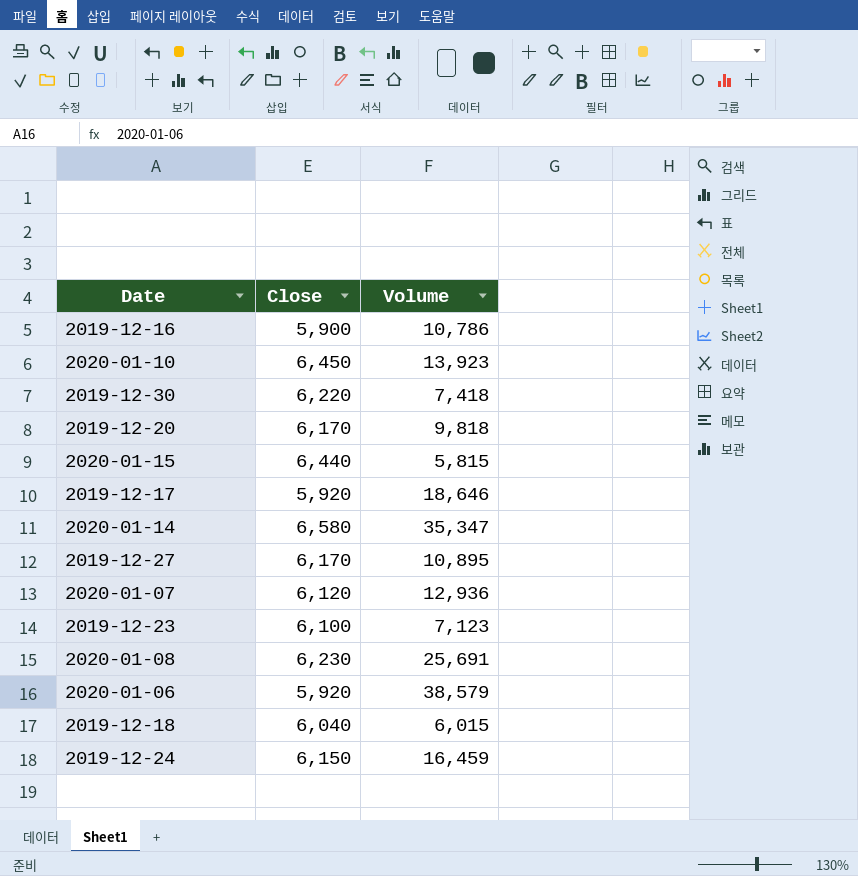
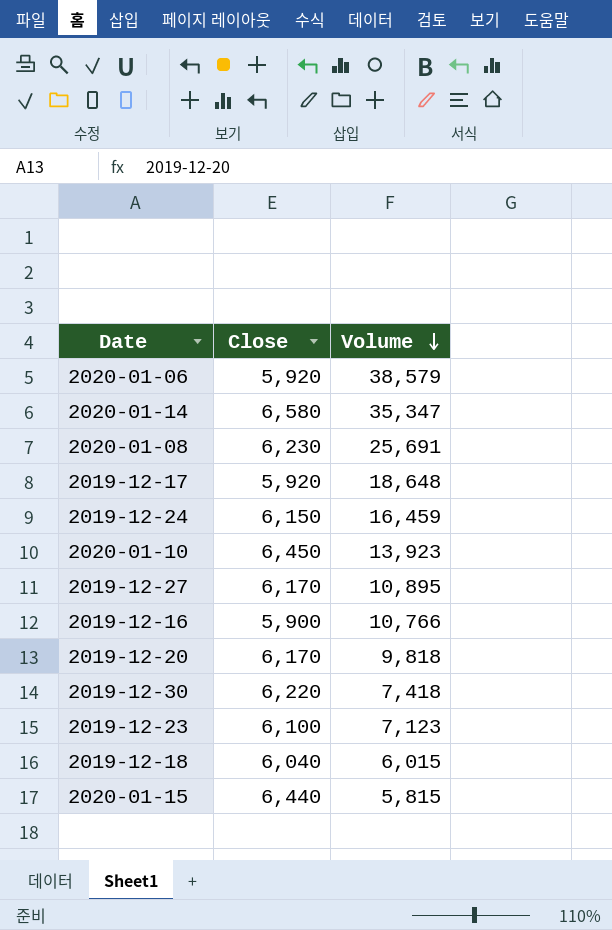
row order: none -> Volume descending
row 2020-01-07: 6,120 | 12,936 -> none
2019-12-17 | Volume: 18,646 -> 18,648
2019-12-16 | Volume: 10,786 -> 10,766

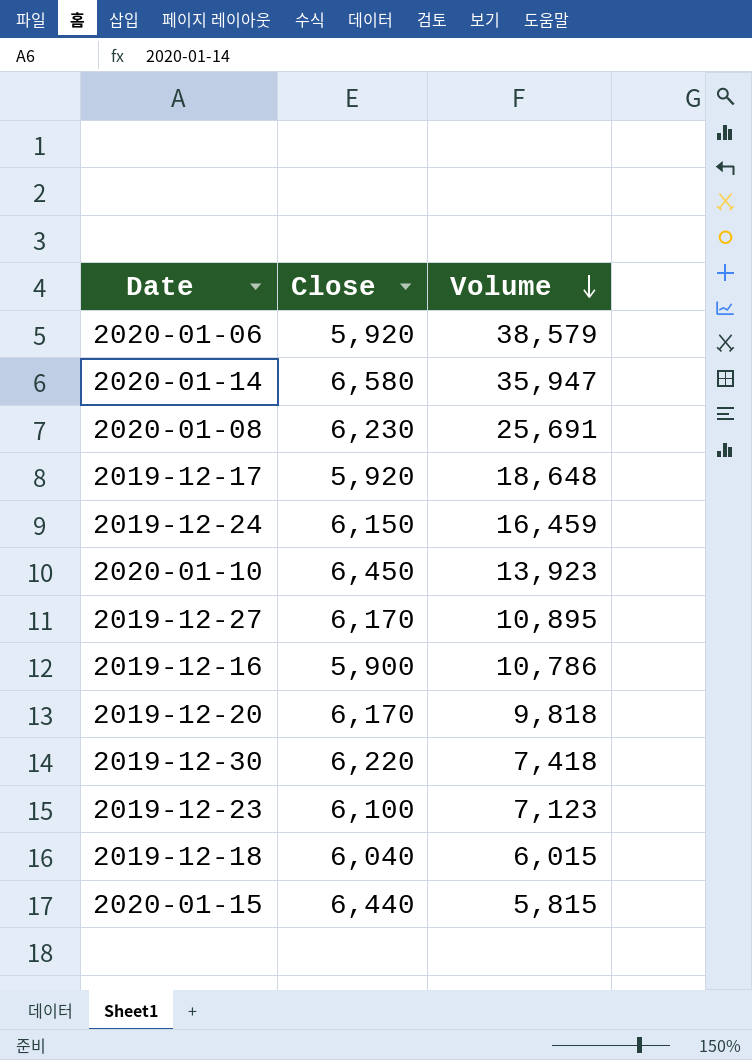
2020-01-14 | Volume: 35,347 -> 35,947
2019-12-16 | Volume: 10,766 -> 10,786

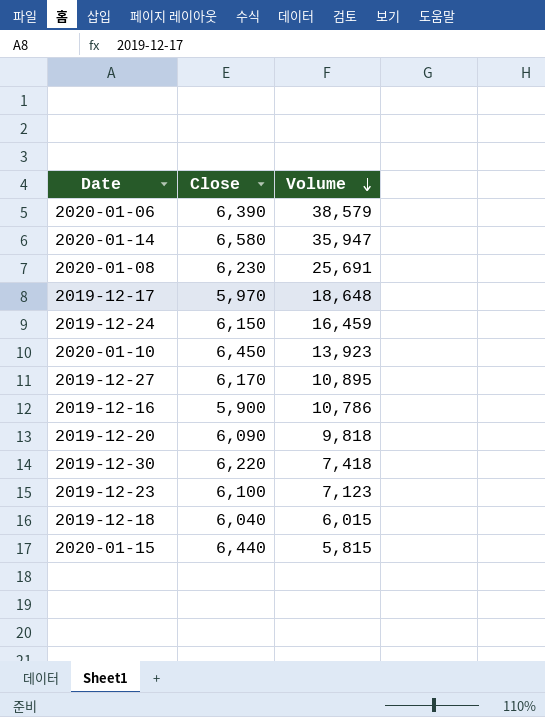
2020-01-06 | Close: 5,920 -> 6,390
2019-12-17 | Close: 5,920 -> 5,970
2019-12-20 | Close: 6,170 -> 6,090

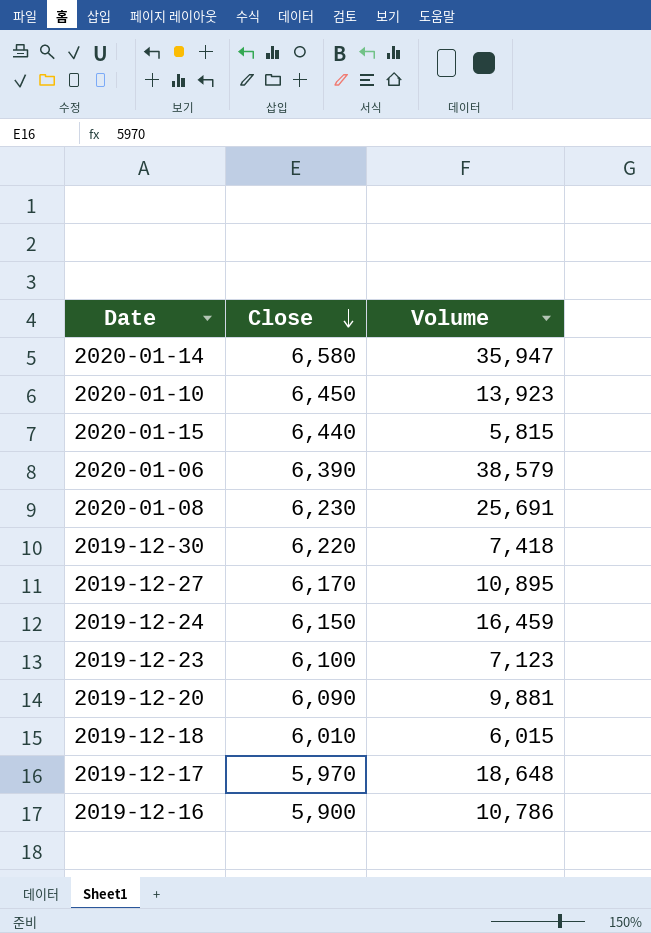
row order: Volume descending -> Close descending
2019-12-20 | Volume: 9,818 -> 9,881
2019-12-18 | Close: 6,040 -> 6,010

